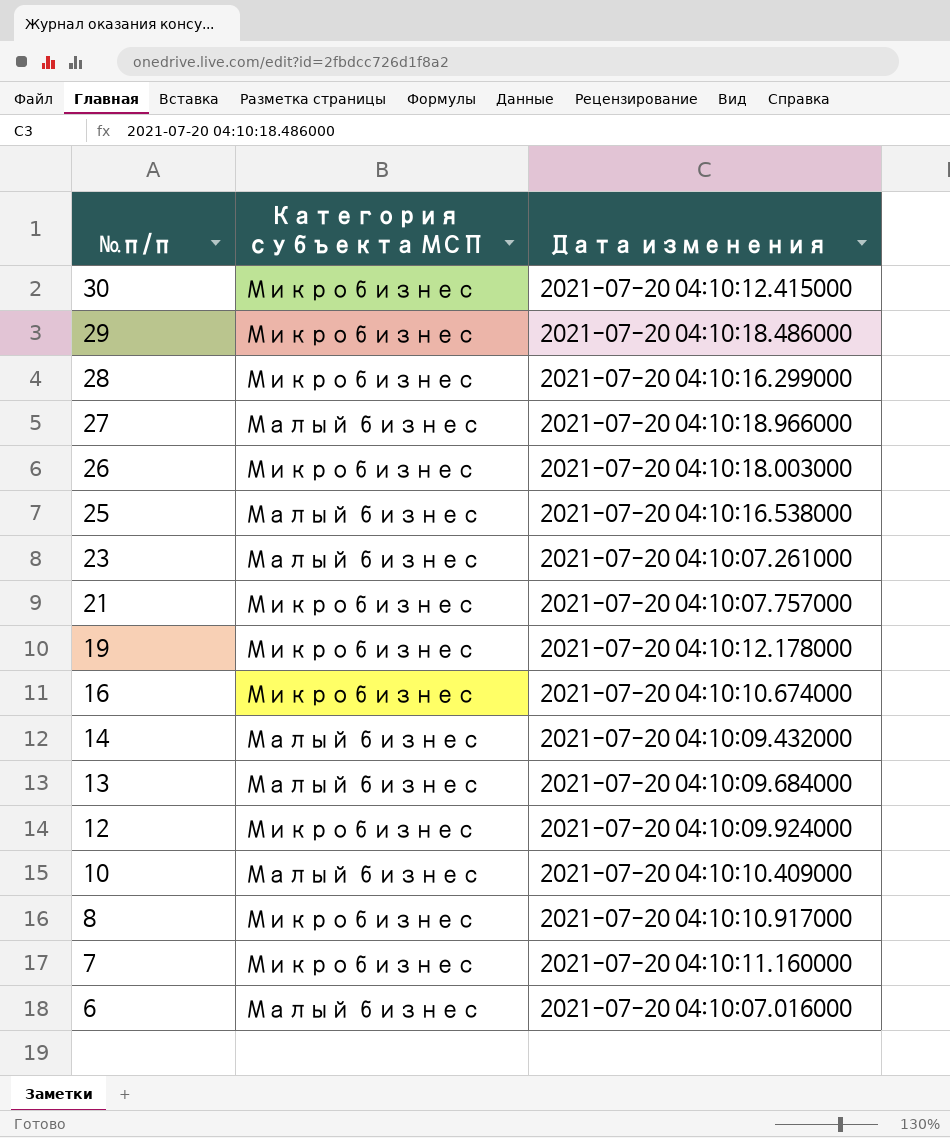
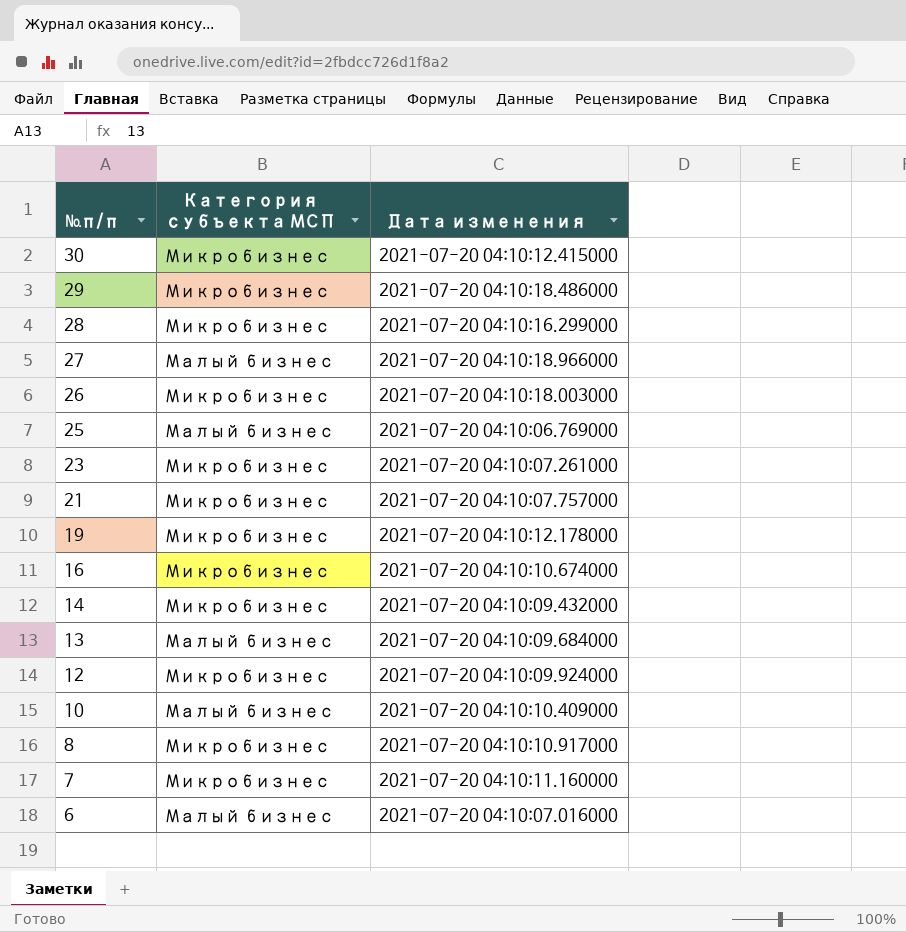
25 | Дата изменения: 2021-07-20 04:10:16.538000 -> 2021-07-20 04:10:06.769000
23 | Категория субъекта МСП: Малый бизнес -> Микробизнес
14 | Категория субъекта МСП: Малый бизнес -> Микробизнес

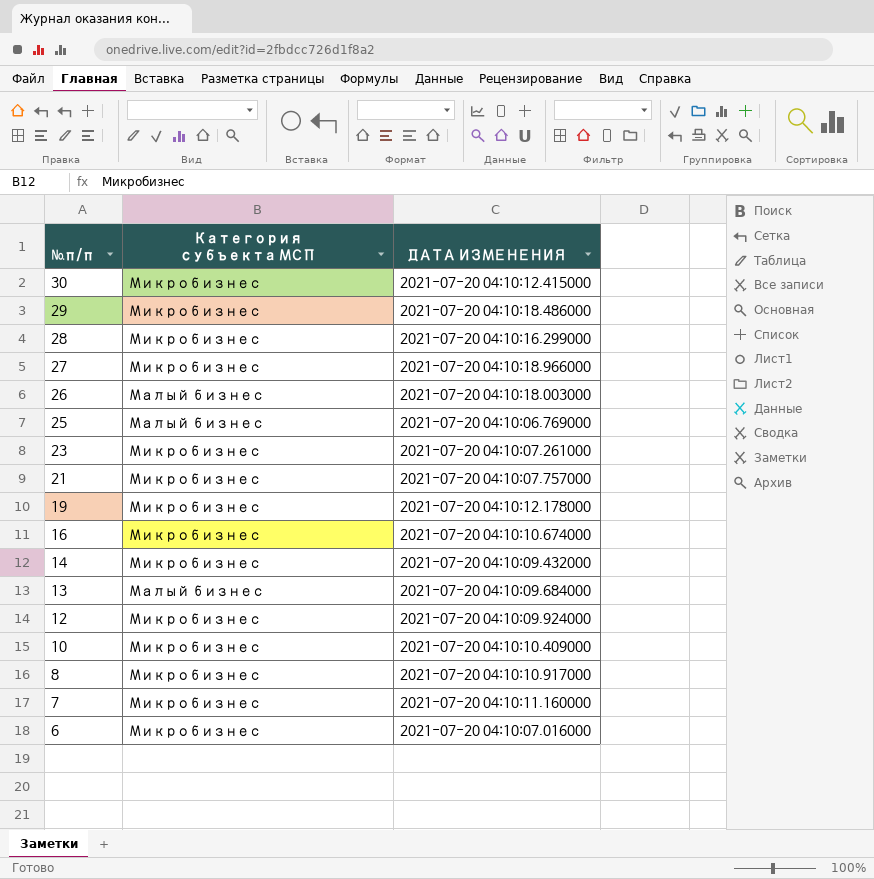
column name: Дата изменения -> ДАТА ИЗМЕНЕНИЯ
27 | Категория субъекта МСП: Малый бизнес -> Микробизнес
26 | Категория субъекта МСП: Микробизнес -> Малый бизнес
10 | Категория субъекта МСП: Малый бизнес -> Микробизнес
6 | Категория субъекта МСП: Малый бизнес -> Микробизнес

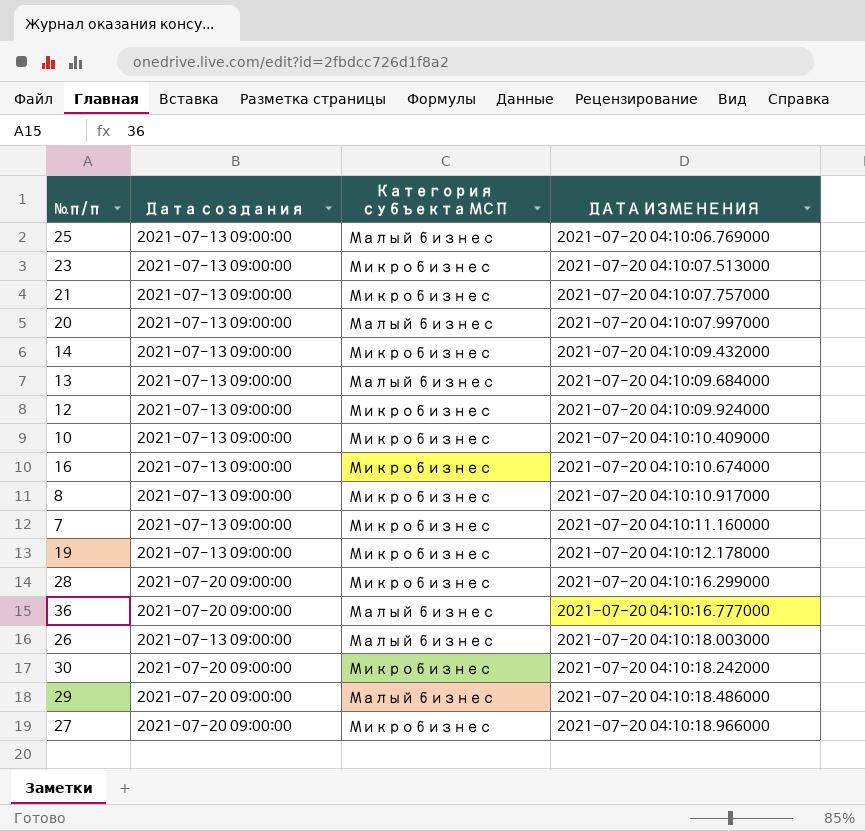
row order: №п/п descending -> ДАТА ИЗМЕНЕНИЯ ascending
column Дата создания | position: none -> 2
row 6: Микробизнес | 2021-07-20 04:10:07.016000 -> none
23 | ДАТА ИЗМЕНЕНИЯ: 2021-07-20 04:10:07.261000 -> 2021-07-20 04:10:07.513000
row 20: none -> 2021-07-13 09:00:00 | Малый бизнес | 2021-07-20 04:10:07.997000
row 36: none -> 2021-07-20 09:00:00 | Малый бизнес | 2021-07-20 04:10:16.777000
30 | ДАТА ИЗМЕНЕНИЯ: 2021-07-20 04:10:12.415000 -> 2021-07-20 04:10:18.242000
29 | Категория субъекта МСП: Микробизнес -> Малый бизнес

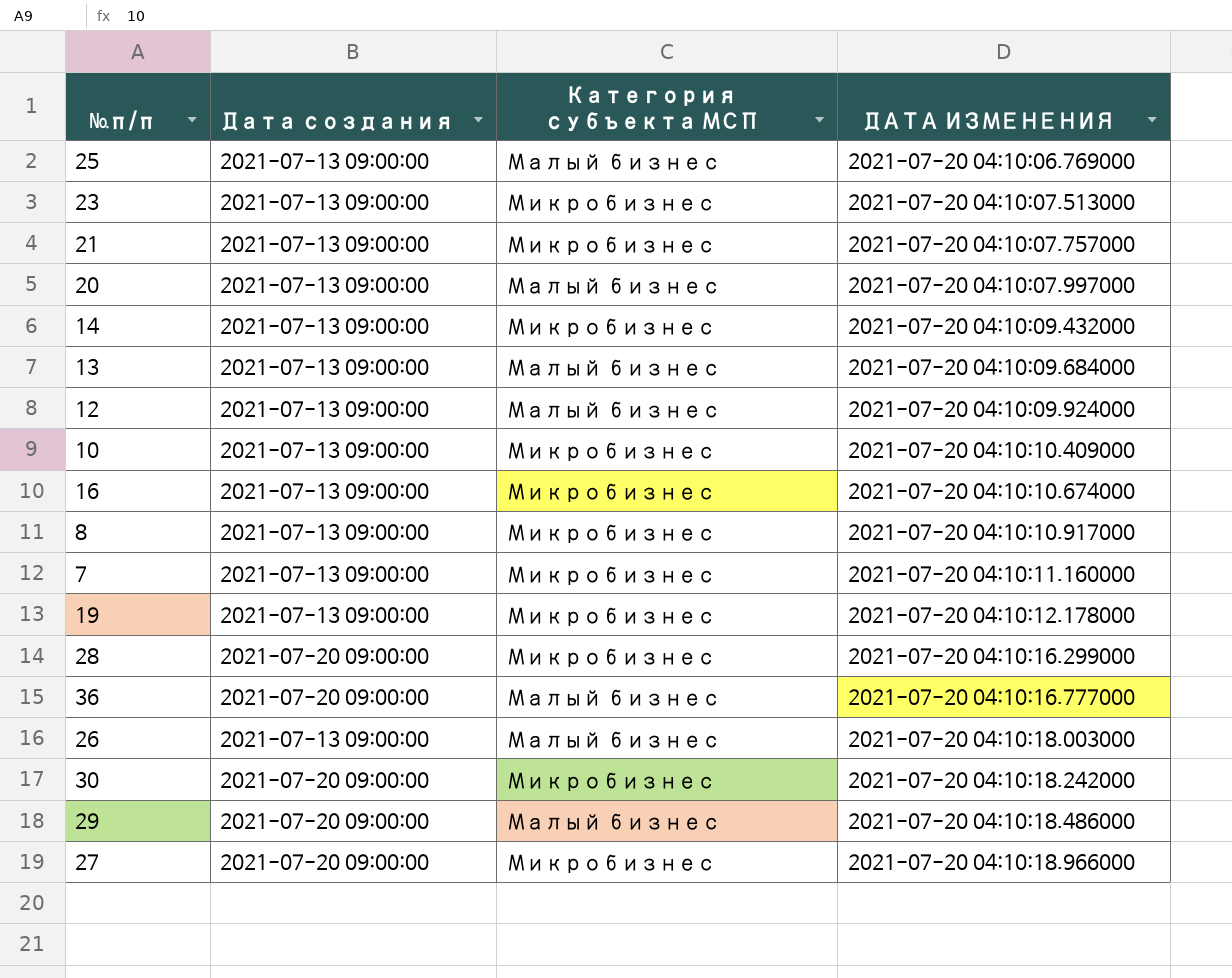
12 | Категория субъекта МСП: Микробизнес -> Малый бизнес

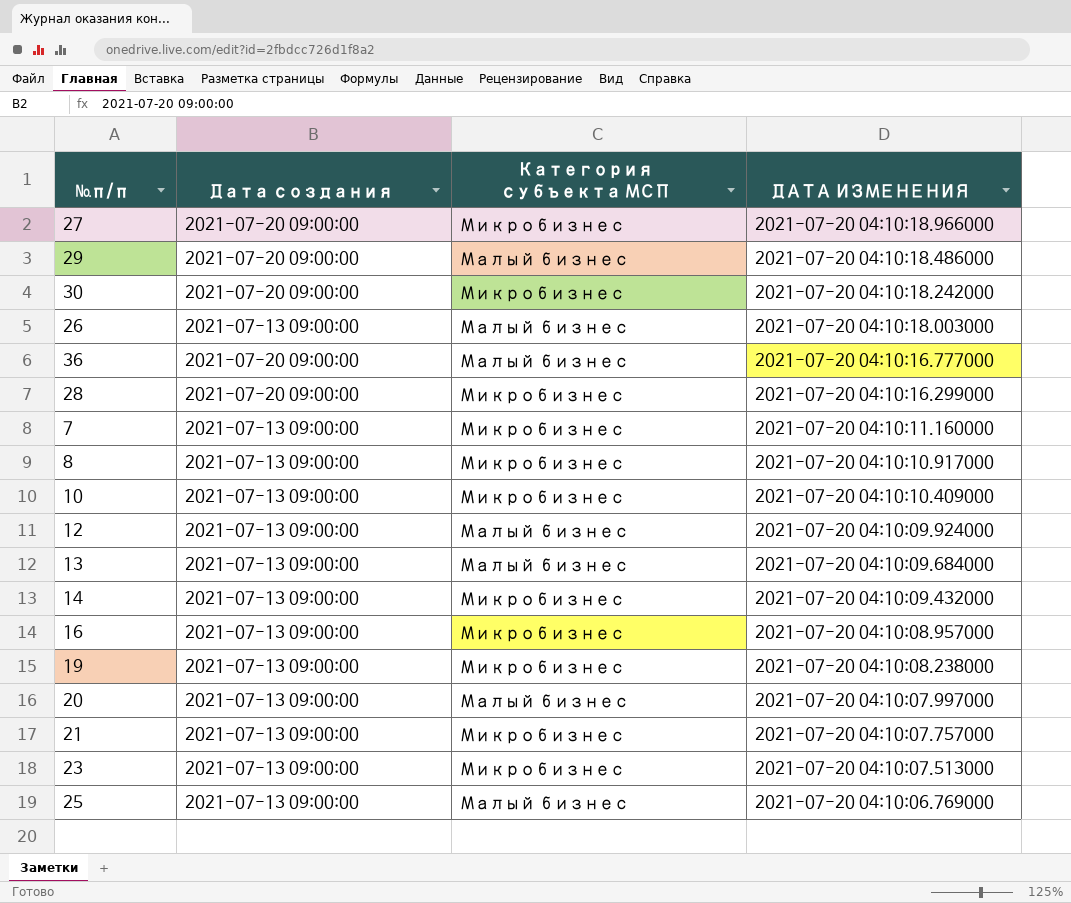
row order: ДАТА ИЗМЕНЕНИЯ ascending -> ДАТА ИЗМЕНЕНИЯ descending
16 | ДАТА ИЗМЕНЕНИЯ: 2021-07-20 04:10:10.674000 -> 2021-07-20 04:10:08.957000
19 | ДАТА ИЗМЕНЕНИЯ: 2021-07-20 04:10:12.178000 -> 2021-07-20 04:10:08.238000

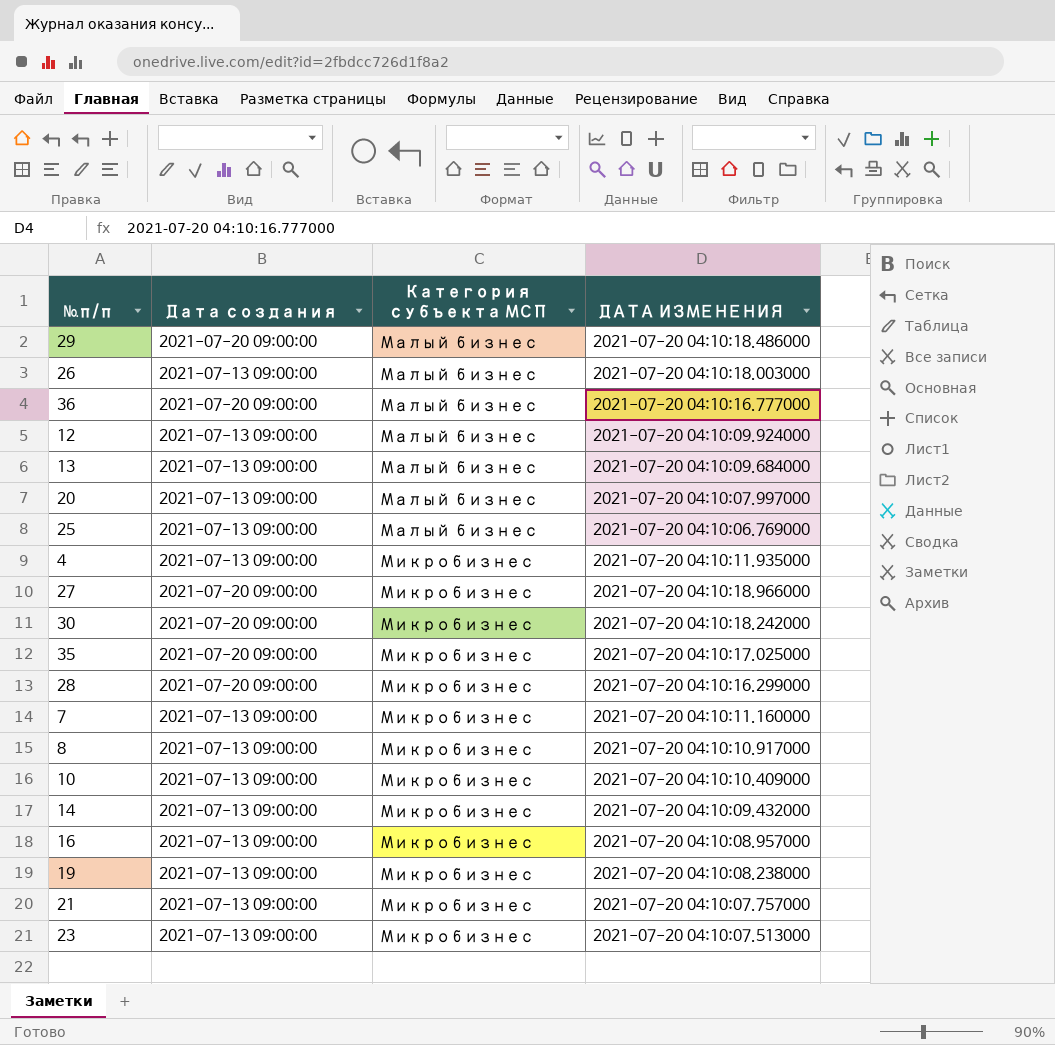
row order: ДАТА ИЗМЕНЕНИЯ descending -> Категория субъекта МСП ascending
row 4: none -> 2021-07-13 09:00:00 | Микробизнес | 2021-07-20 04:10:11.935000
row 35: none -> 2021-07-20 09:00:00 | Микробизнес | 2021-07-20 04:10:17.025000

